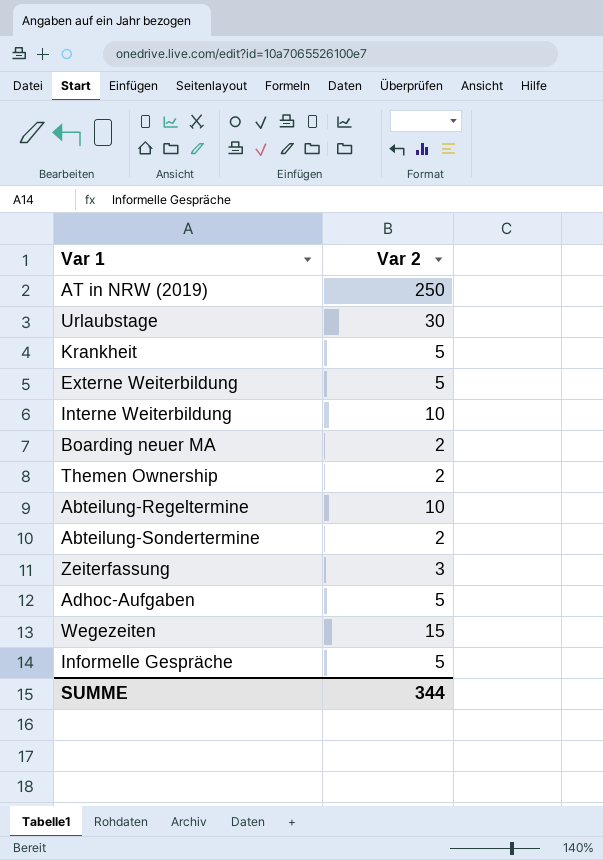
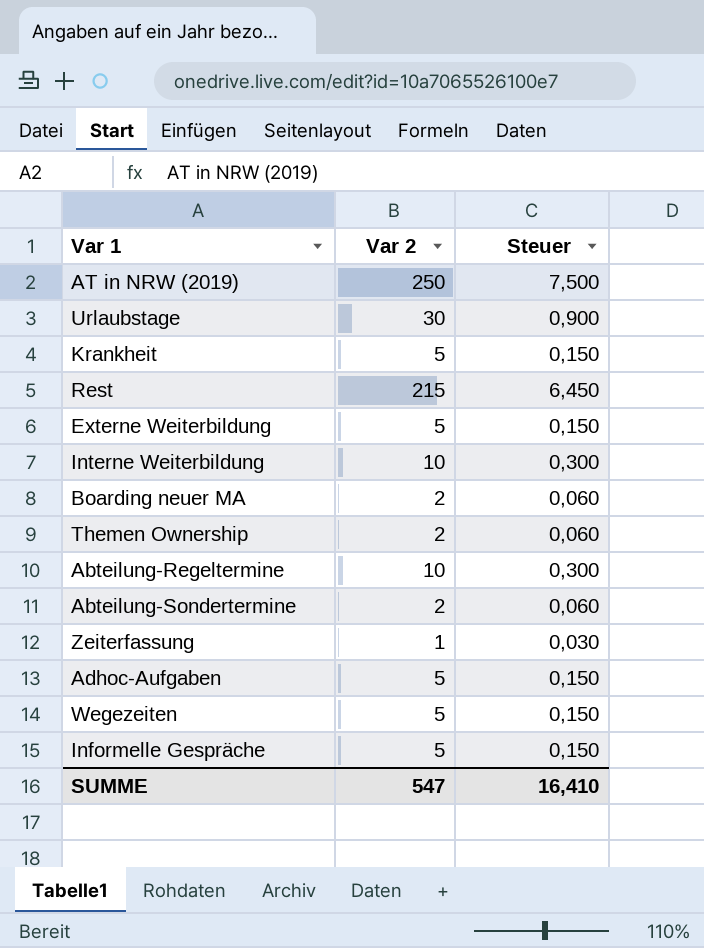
column Steuer | formula: none -> [Var 2] * 0,03
row Rest: none -> 215 | 6,450
Zeiterfassung | Var 2: 3 -> 1
Wegezeiten | Var 2: 15 -> 5
SUMME | Var 2: 344 -> 547

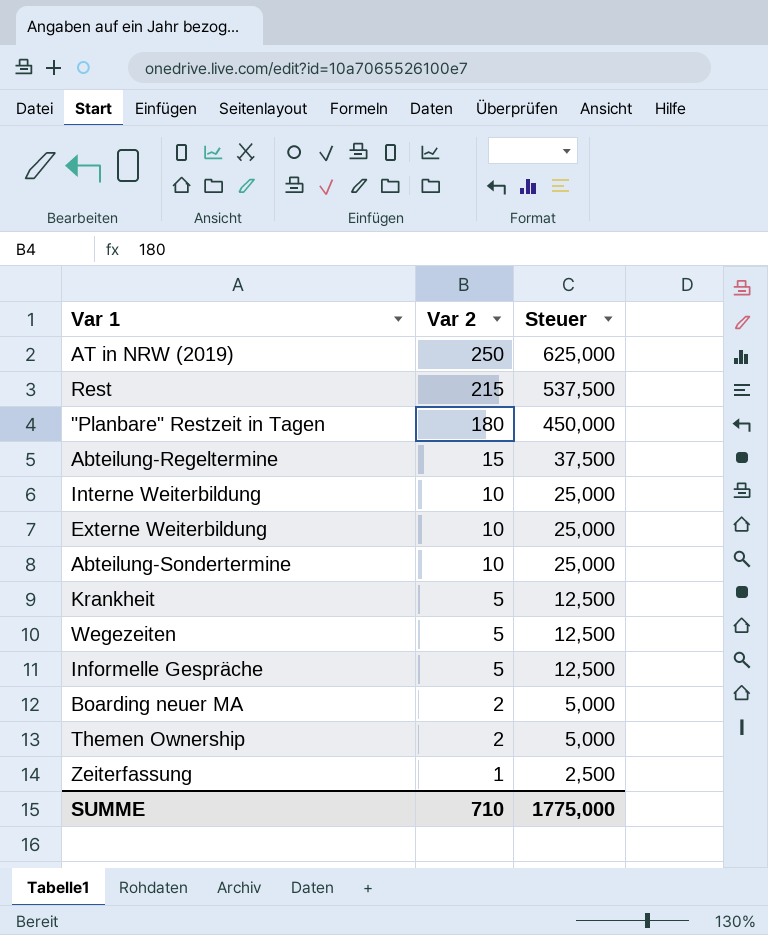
row order: none -> Var 2 descending
column Steuer | formula: [Var 2] * 0,03 -> [Var 2] * 2,5
row Urlaubstage: 30 | 0,900 -> none
row Adhoc-Aufgaben: 5 | 0,150 -> none
row "Planbare" Restzeit in Tagen: none -> 180 | 450,000
Abteilung-Regeltermine | Var 2: 10 -> 15
Externe Weiterbildung | Var 2: 5 -> 10
Abteilung-Sondertermine | Var 2: 2 -> 10
SUMME | Var 2: 547 -> 710
SUMME | Steuer: 16,410 -> 1775,000

